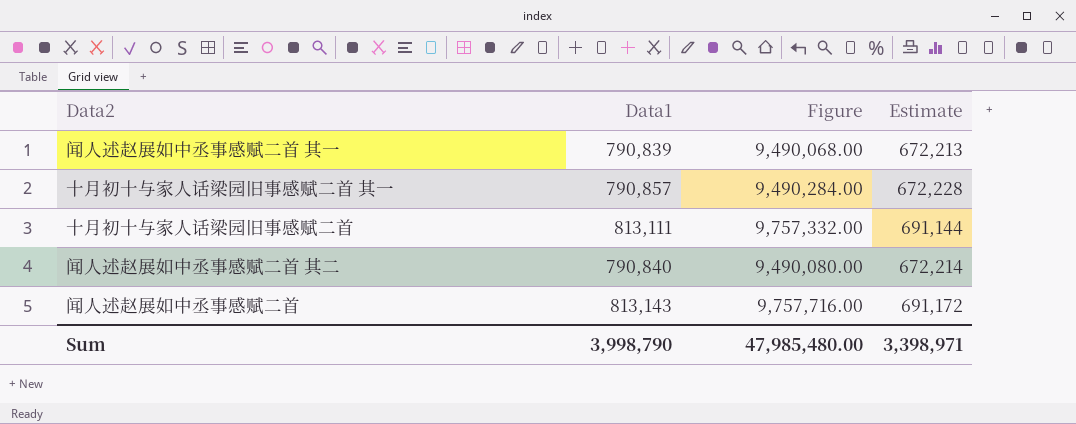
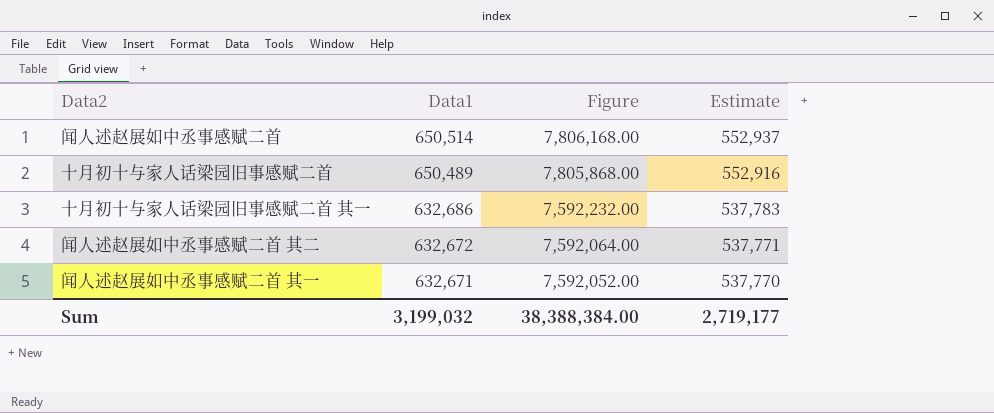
row order: none -> Data1 descending
闻人述赵展如中丞事感赋二首 | Data1: 813,143 -> 650,514
闻人述赵展如中丞事感赋二首 | Figure: 9,757,716.00 -> 7,806,168.00
闻人述赵展如中丞事感赋二首 | Estimate: 691,172 -> 552,937
十月初十与家人话梁园旧事感赋二首 | Data1: 813,111 -> 650,489
十月初十与家人话梁园旧事感赋二首 | Figure: 9,757,332.00 -> 7,805,868.00
十月初十与家人话梁园旧事感赋二首 | Estimate: 691,144 -> 552,916
十月初十与家人话梁园旧事感赋二首 其一 | Data1: 790,857 -> 632,686
十月初十与家人话梁园旧事感赋二首 其一 | Figure: 9,490,284.00 -> 7,592,232.00
十月初十与家人话梁园旧事感赋二首 其一 | Estimate: 672,228 -> 537,783
闻人述赵展如中丞事感赋二首 其二 | Data1: 790,840 -> 632,672
闻人述赵展如中丞事感赋二首 其二 | Figure: 9,490,080.00 -> 7,592,064.00
闻人述赵展如中丞事感赋二首 其二 | Estimate: 672,214 -> 537,771
闻人述赵展如中丞事感赋二首 其一 | Data1: 790,839 -> 632,671
闻人述赵展如中丞事感赋二首 其一 | Figure: 9,490,068.00 -> 7,592,052.00
闻人述赵展如中丞事感赋二首 其一 | Estimate: 672,213 -> 537,770
Sum | Data1: 3,998,790 -> 3,199,032
Sum | Figure: 47,985,480.00 -> 38,388,384.00
Sum | Estimate: 3,398,971 -> 2,719,177

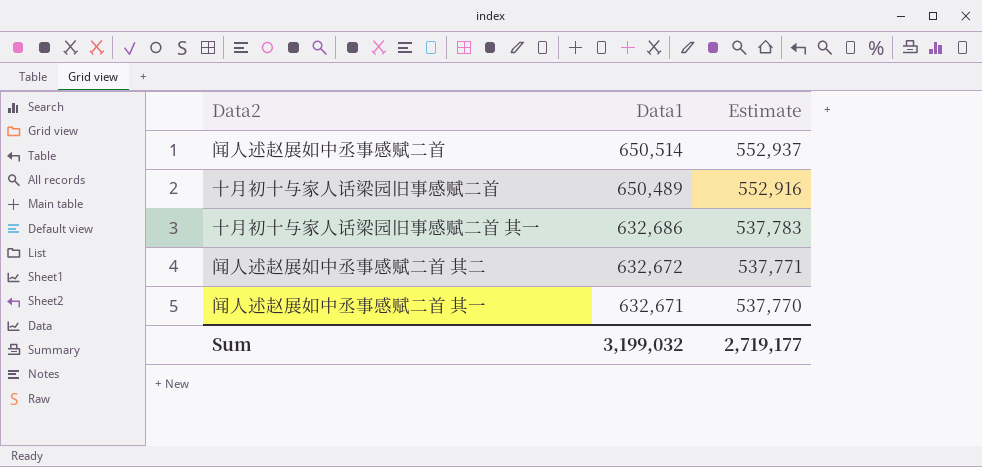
column Figure | formula: [Data1] * 12 -> none

